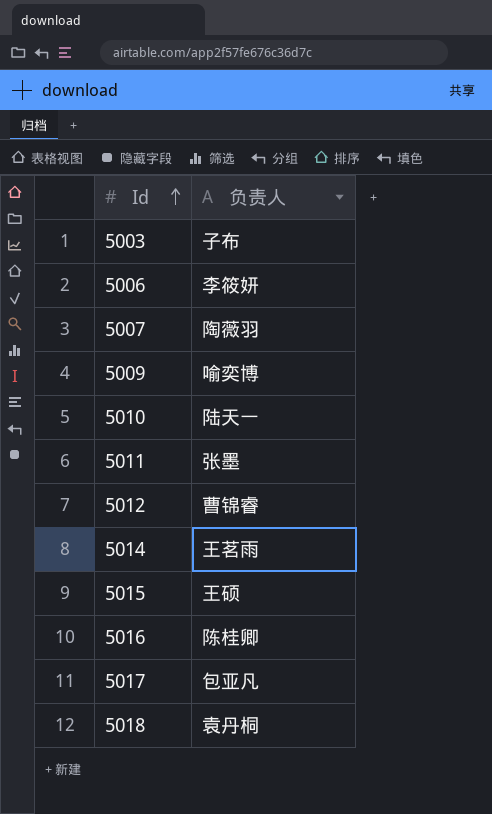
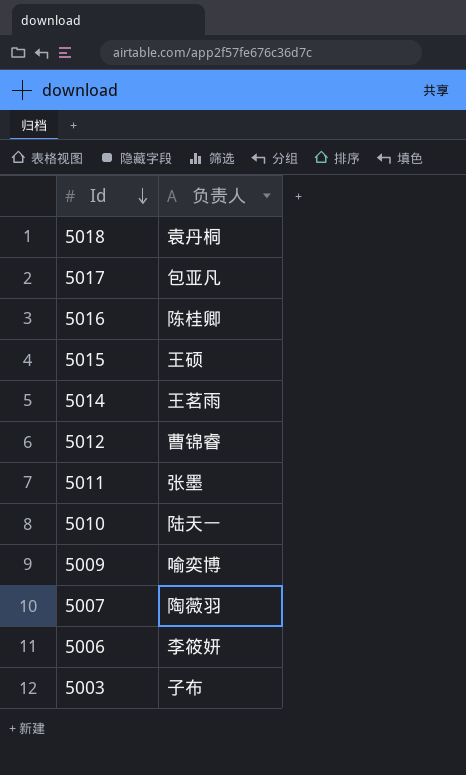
row order: Id ascending -> Id descending

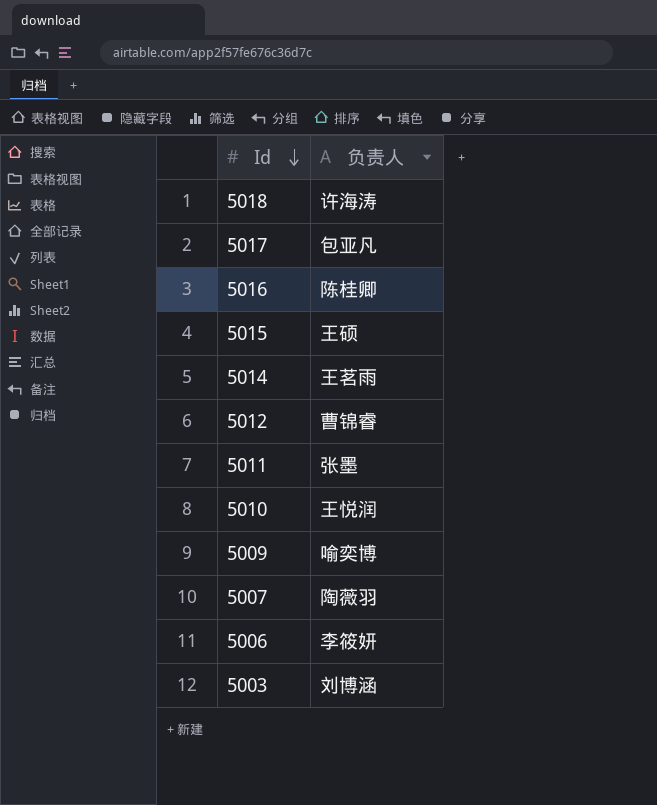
5018 | 负责人: 袁丹桐 -> 许海涛
5010 | 负责人: 陆天一 -> 王悦润
5003 | 负责人: 子布 -> 刘博涵

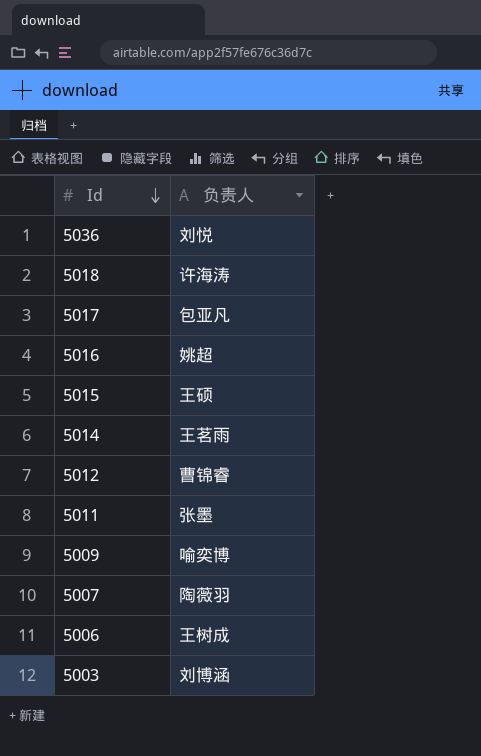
row 5010: 王悦润 -> none
row 5036: none -> 刘悦
5016 | 负责人: 陈桂卿 -> 姚超
5006 | 负责人: 李筱妍 -> 王树成

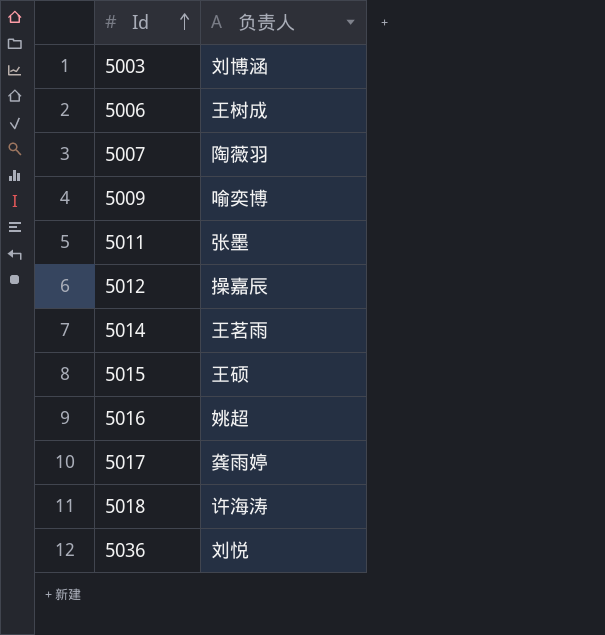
row order: Id descending -> Id ascending
5012 | 负责人: 曹锦睿 -> 操嘉辰
5017 | 负责人: 包亚凡 -> 龚雨婷

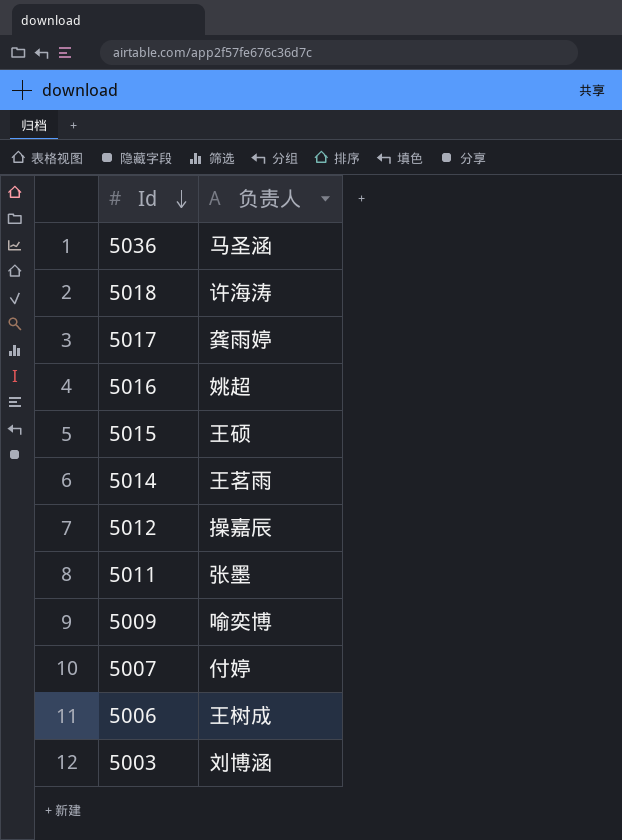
row order: Id ascending -> Id descending
5036 | 负责人: 刘悦 -> 马圣涵
5007 | 负责人: 陶薇羽 -> 付婷

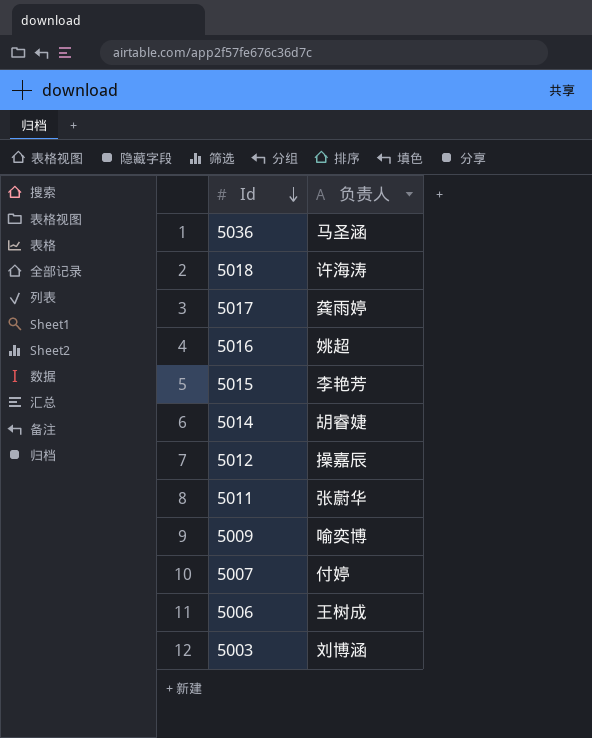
5015 | 负责人: 王硕 -> 李艳芳
5014 | 负责人: 王茗雨 -> 胡睿婕
5011 | 负责人: 张墨 -> 张蔚华

